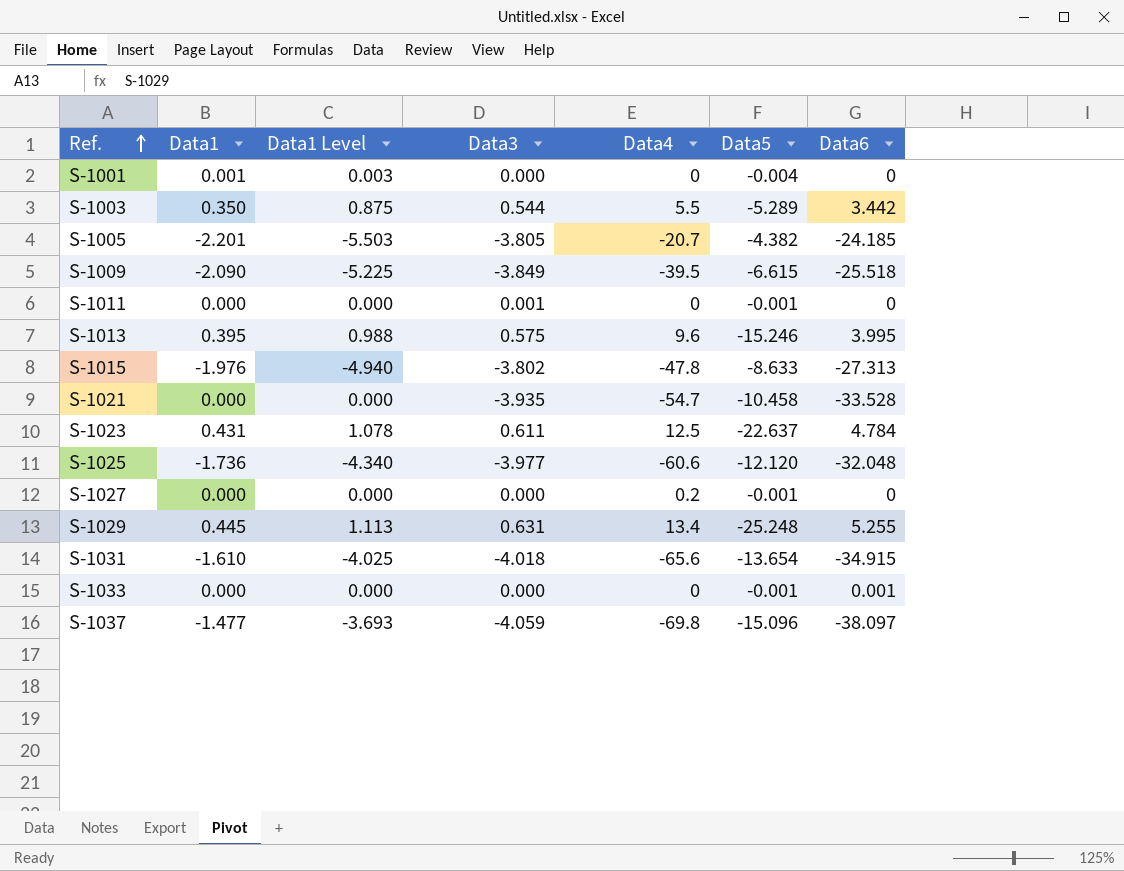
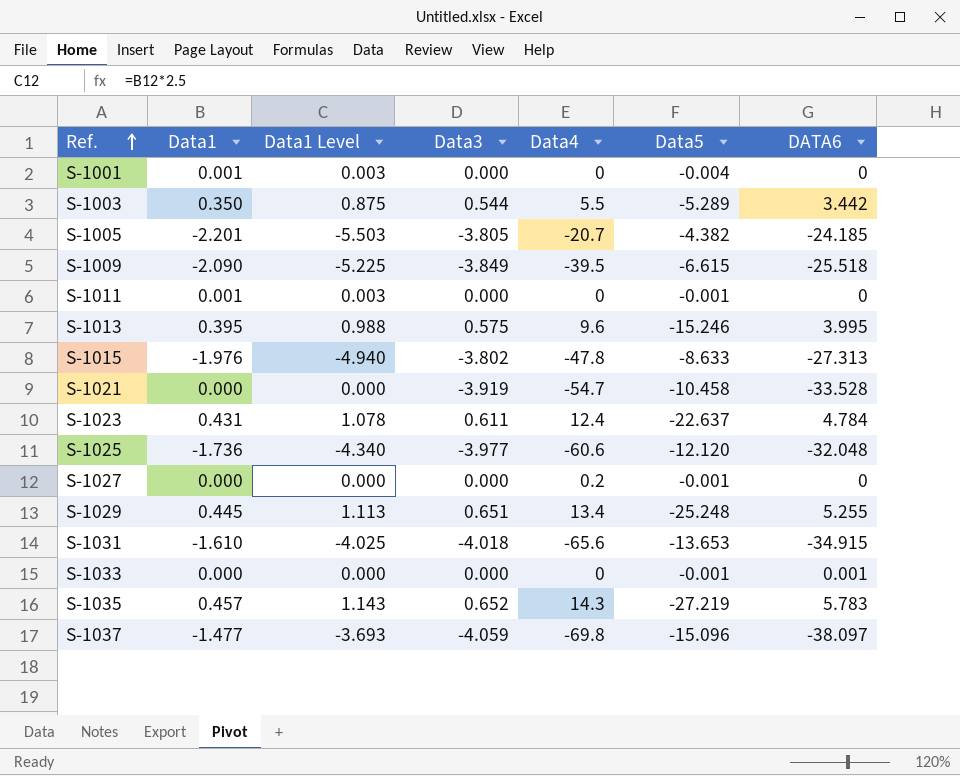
column name: Data6 -> DATA6
S-1011 | Data1: 0.000 -> 0.001
S-1011 | Data1 Level: 0.000 -> 0.003
S-1011 | Data3: 0.001 -> 0.000
S-1021 | Data3: -3.935 -> -3.919
S-1023 | Data4: 12.5 -> 12.4
S-1029 | Data3: 0.631 -> 0.651
S-1031 | Data5: -13.654 -> -13.653
row S-1035: none -> 0.457 | 1.143 | 0.652 | 14.3 | -27.219 | 5.783

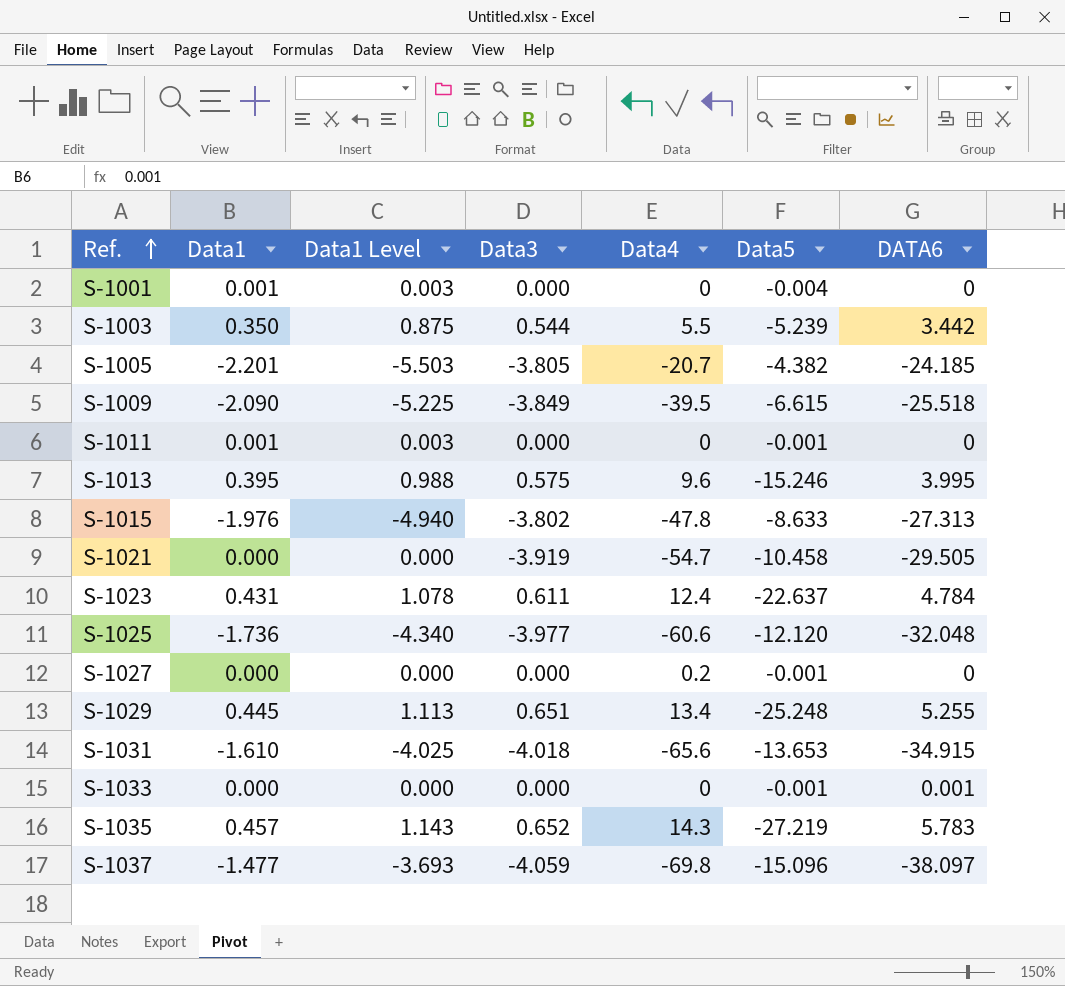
S-1003 | Data5: -5.289 -> -5.239
S-1021 | DATA6: -33.528 -> -29.505

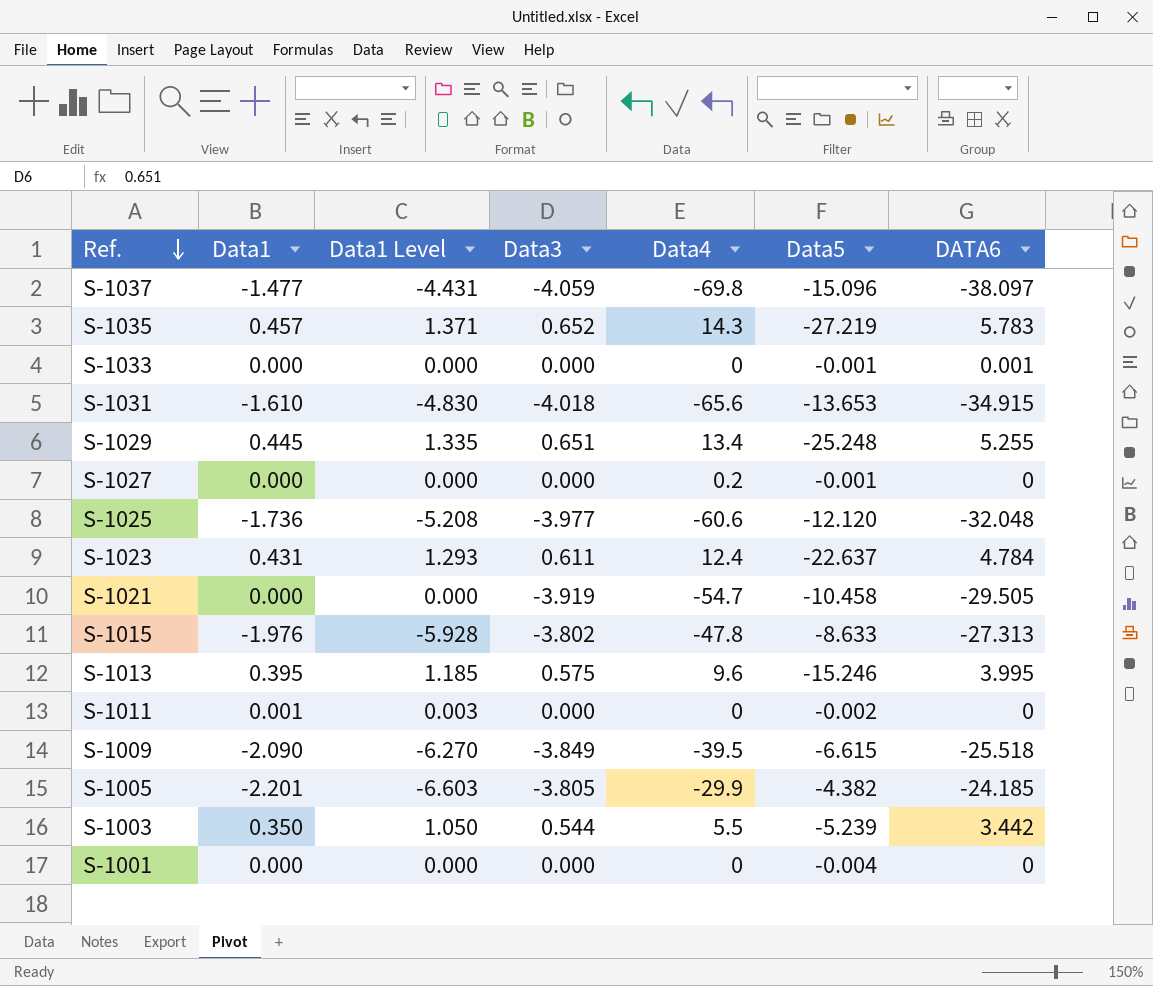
row order: Ref. ascending -> Ref. descending
column Data1 Level | formula: [Data1] * 2.5 -> [Data1] * 3
S-1011 | Data5: -0.001 -> -0.002
S-1005 | Data4: -20.7 -> -29.9
S-1001 | Data1: 0.001 -> 0.000

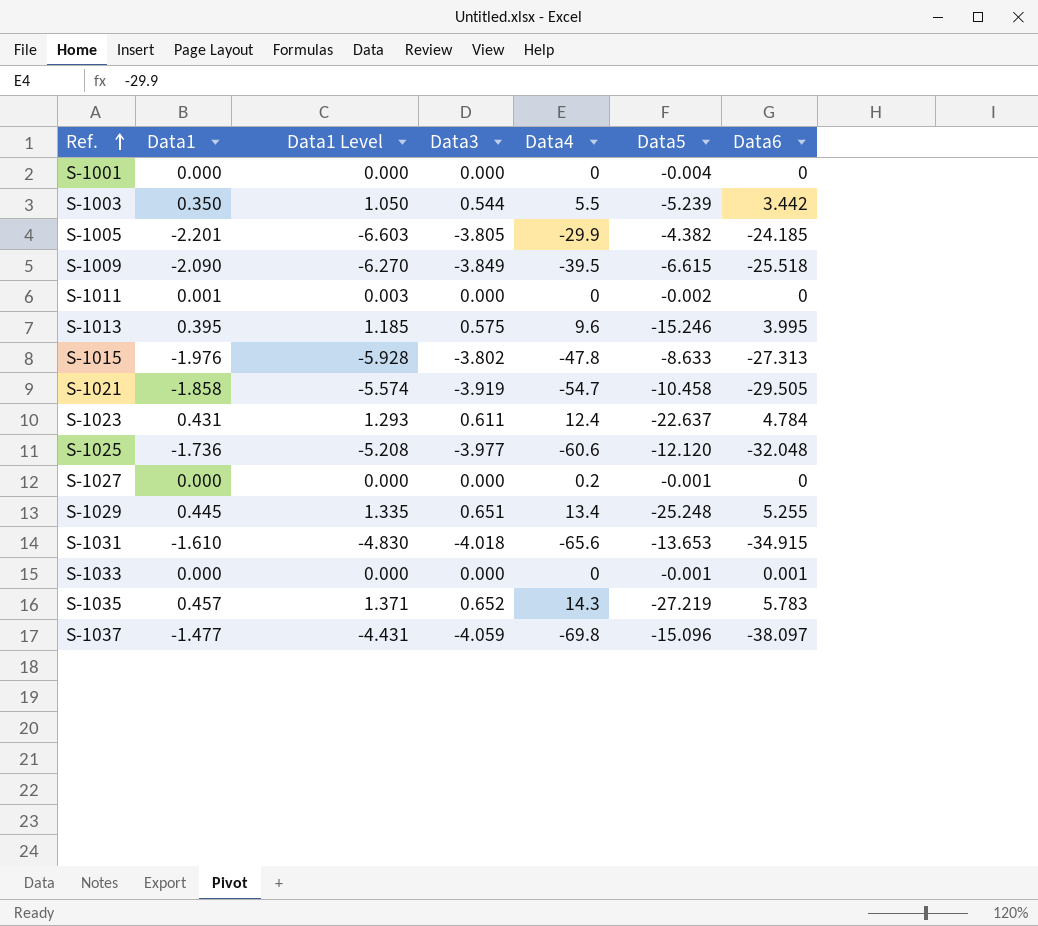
row order: Ref. descending -> Ref. ascending
column name: DATA6 -> Data6
S-1021 | Data1: 0.000 -> -1.858
S-1021 | Data1 Level: 0.000 -> -5.574

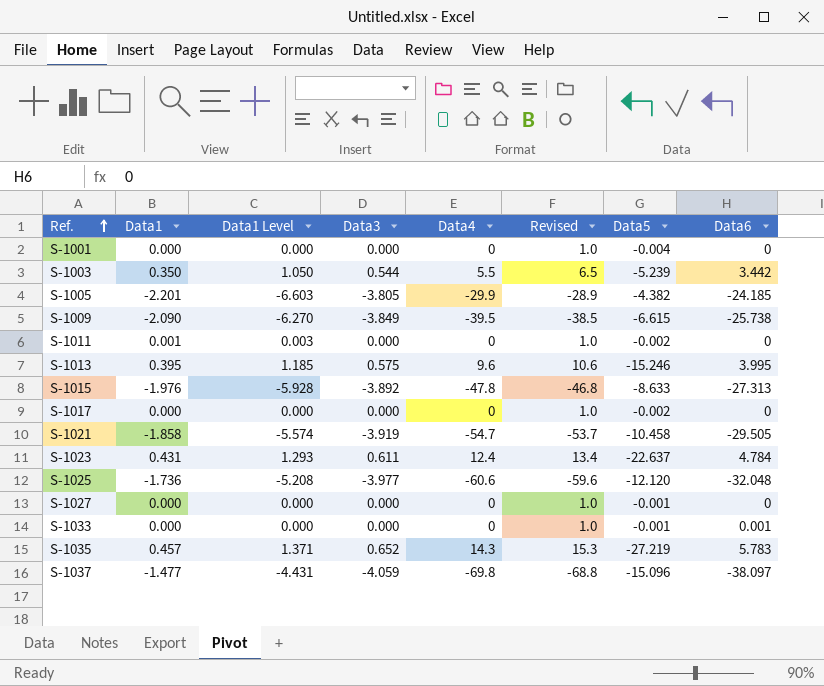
column Revised | formula: none -> [Data4] + 1
row S-1029: 0.445 | 1.335 | 0.651 | 13.4 | -25.248 | 5.255 -> none
row S-1031: -1.610 | -4.830 | -4.018 | -65.6 | -13.653 | -34.915 -> none
S-1009 | Data6: -25.518 -> -25.738
S-1015 | Data3: -3.802 -> -3.892
row S-1017: none -> 0.000 | 0.000 | 0.000 | 0 | 1.0 | -0.002 | 0
S-1027 | Data4: 0.2 -> 0

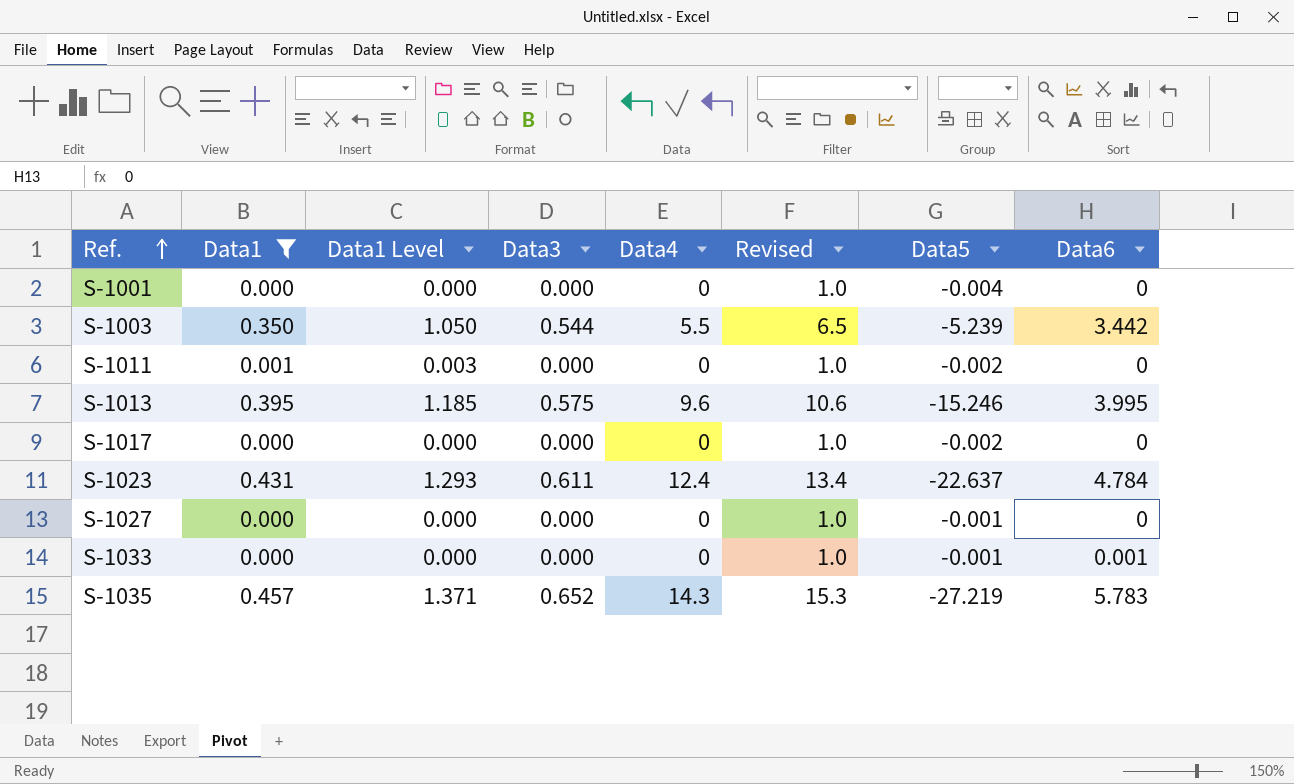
filter: none -> Data1 >= 0.000

